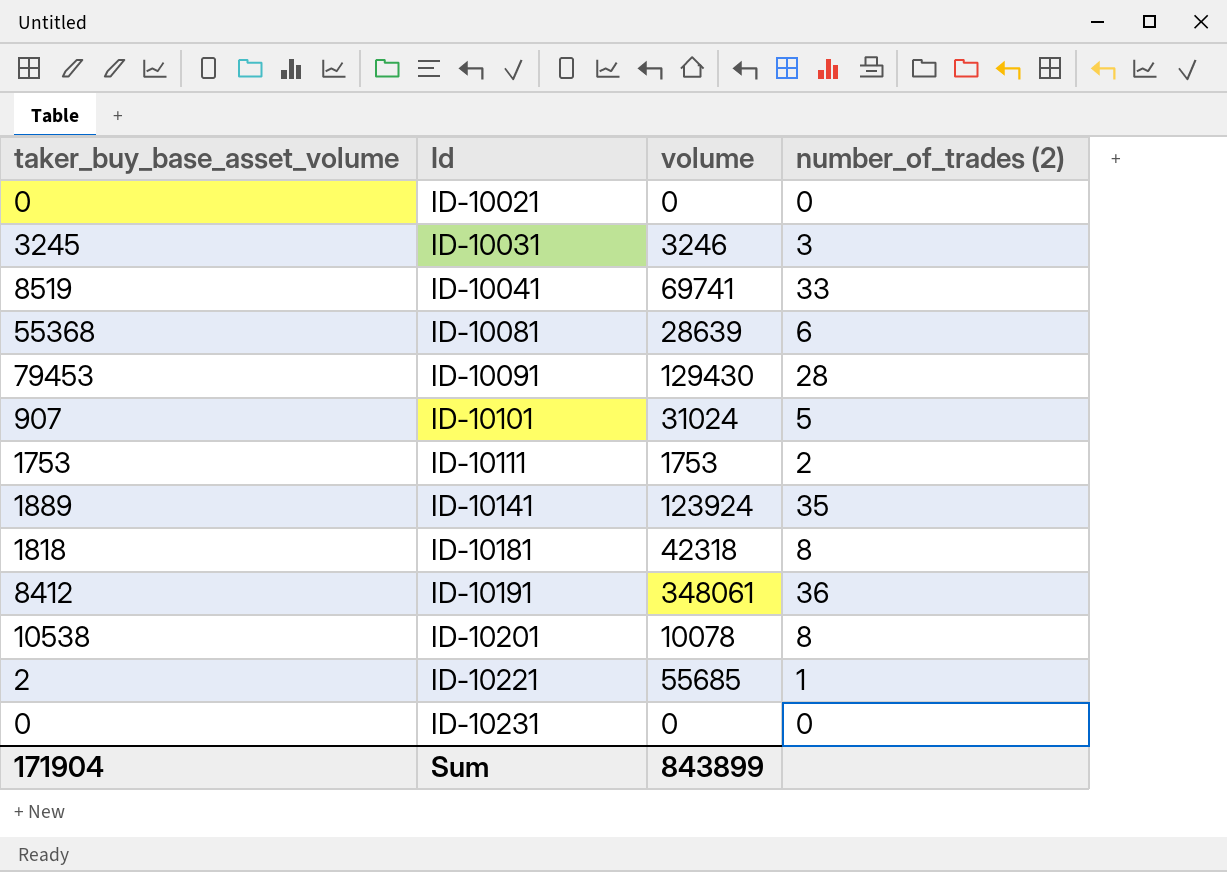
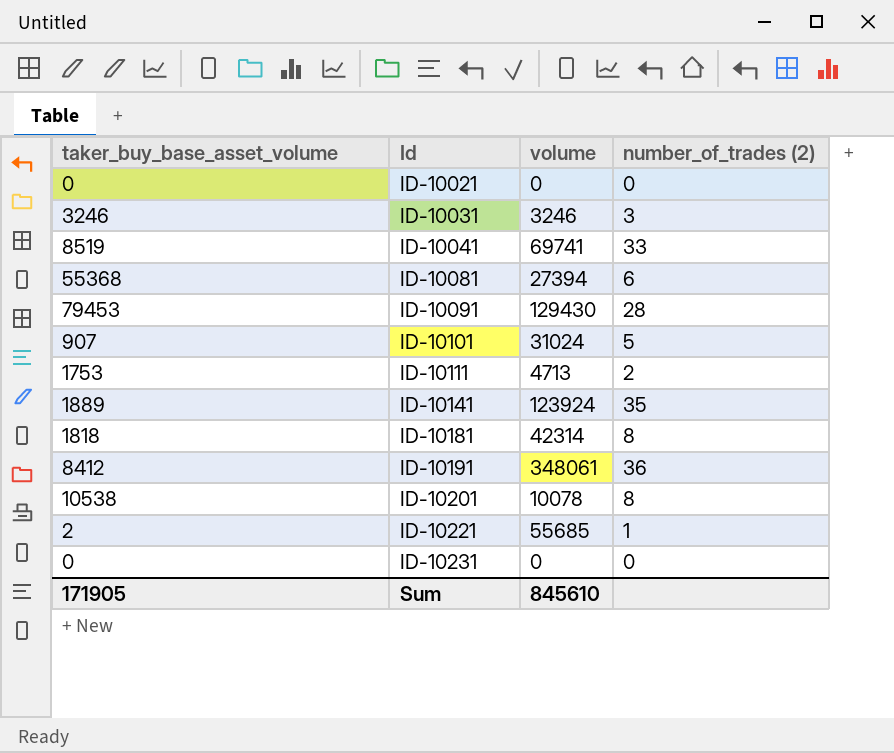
ID-10031 | taker_buy_base_asset_volume: 3245 -> 3246
ID-10081 | volume: 28639 -> 27394
ID-10111 | volume: 1753 -> 4713
ID-10181 | volume: 42318 -> 42314
Sum | taker_buy_base_asset_volume: 171904 -> 171905
Sum | volume: 843899 -> 845610

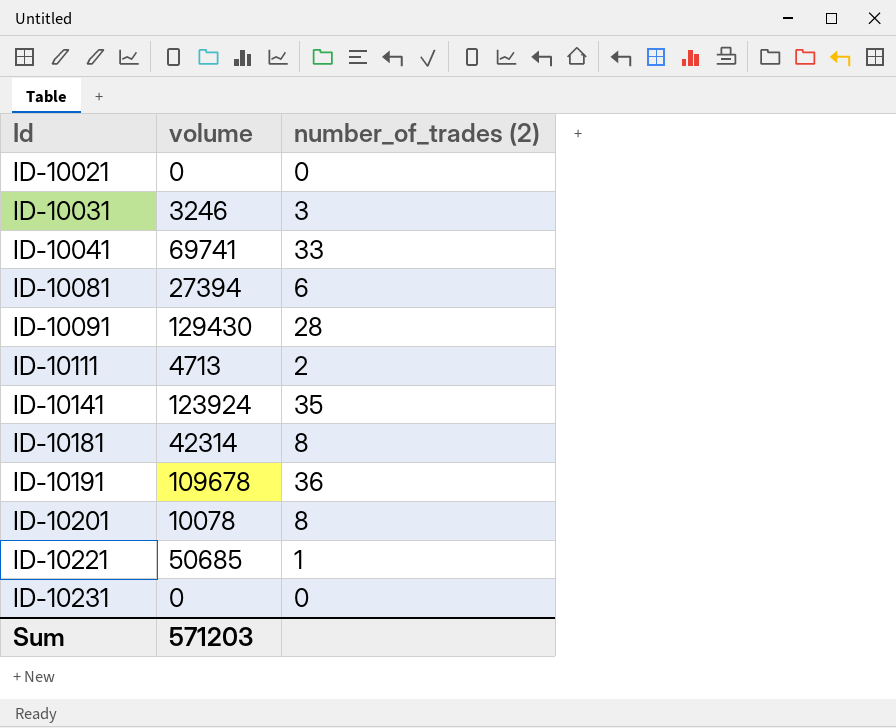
column taker_buy_base_asset_volume | position: 1 -> none
row ID-10101: 907 | 31024 | 5 -> none
ID-10191 | volume: 348061 -> 109678
ID-10221 | volume: 55685 -> 50685
Sum | volume: 845610 -> 571203

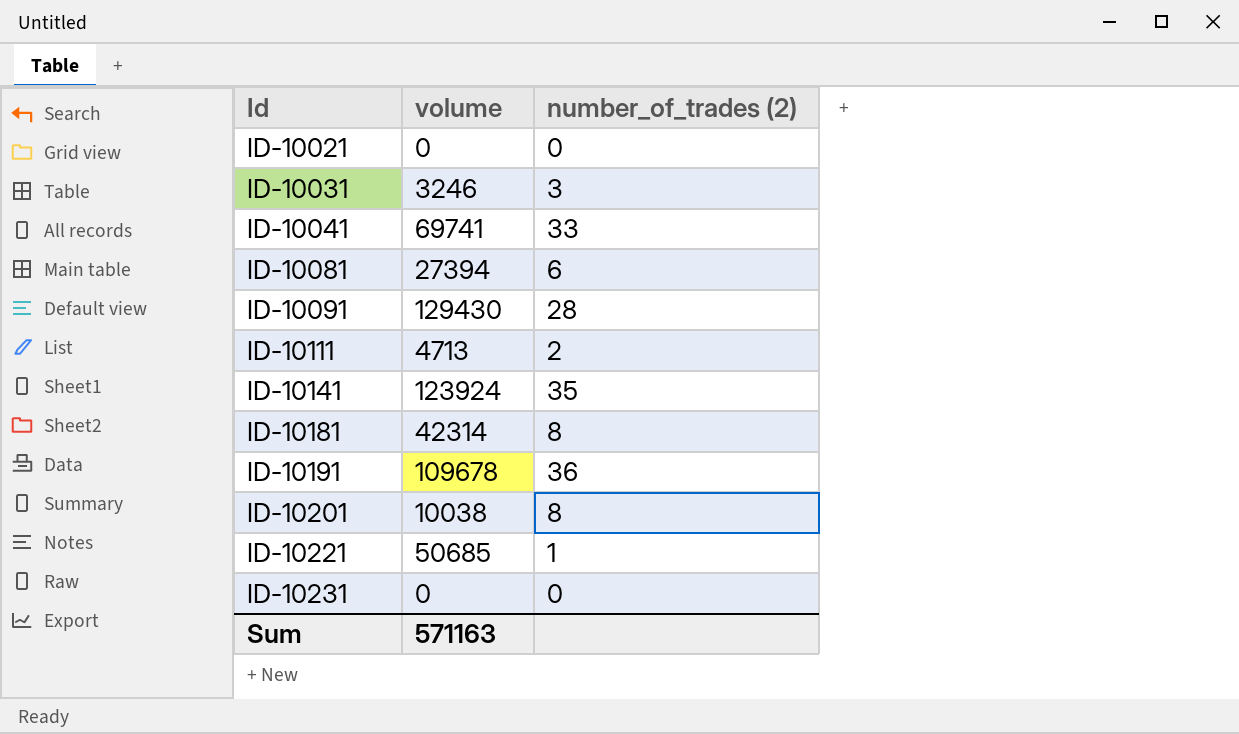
ID-10201 | volume: 10078 -> 10038
Sum | volume: 571203 -> 571163

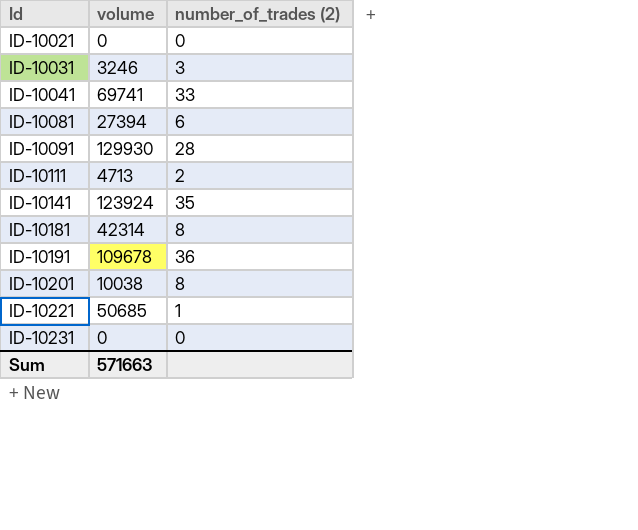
ID-10091 | volume: 129430 -> 129930
Sum | volume: 571163 -> 571663

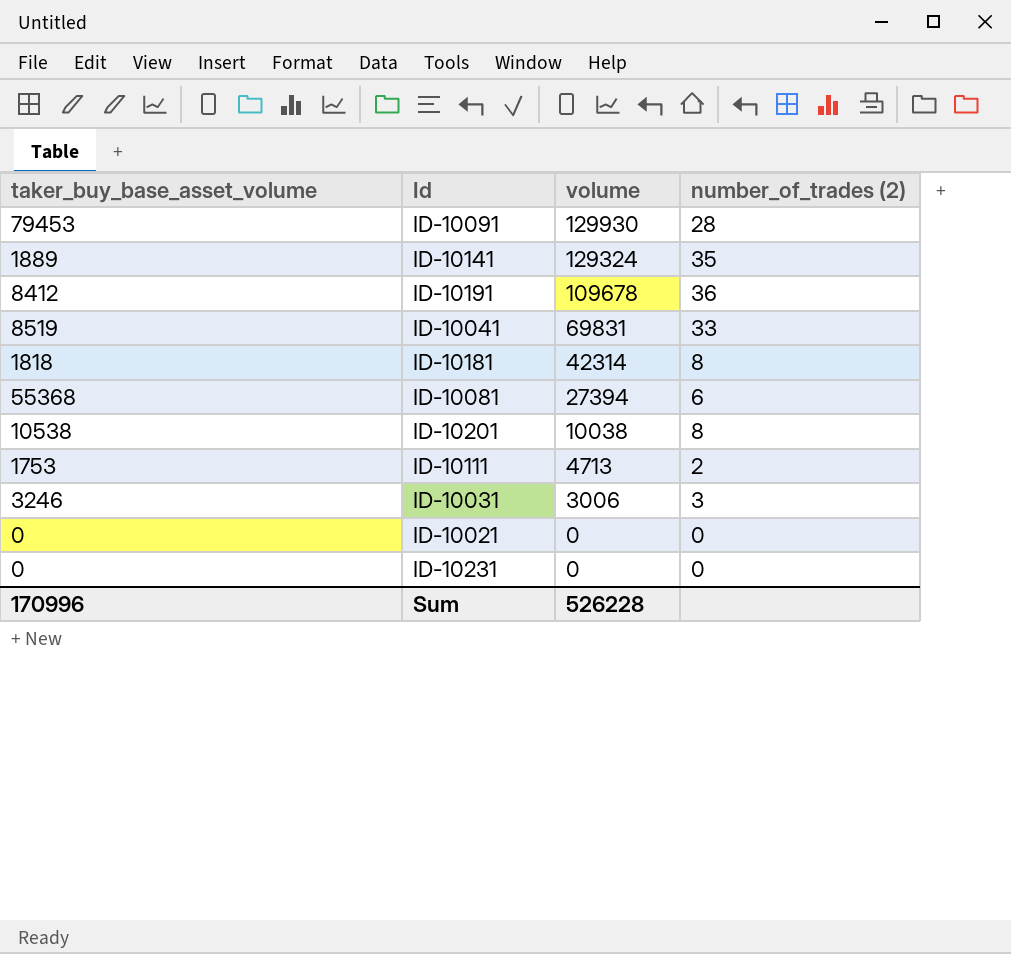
row order: Id ascending -> volume descending
column taker_buy_base_asset_volume | position: none -> 1
row ID-10221: 50685 | 1 -> none
ID-10141 | volume: 123924 -> 129324
ID-10041 | volume: 69741 -> 69831
ID-10031 | volume: 3246 -> 3006
Sum | volume: 571663 -> 526228

